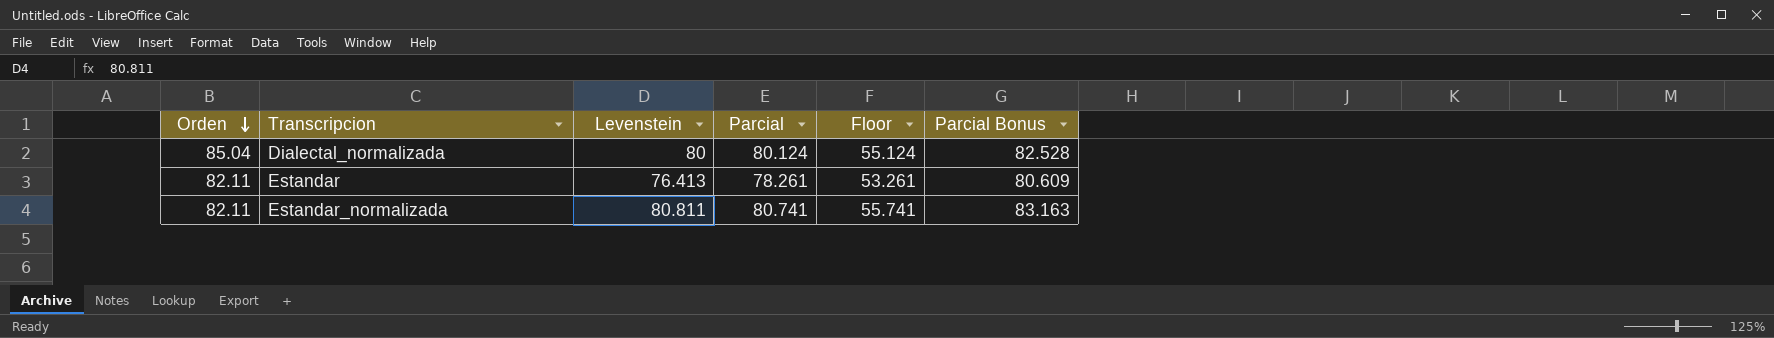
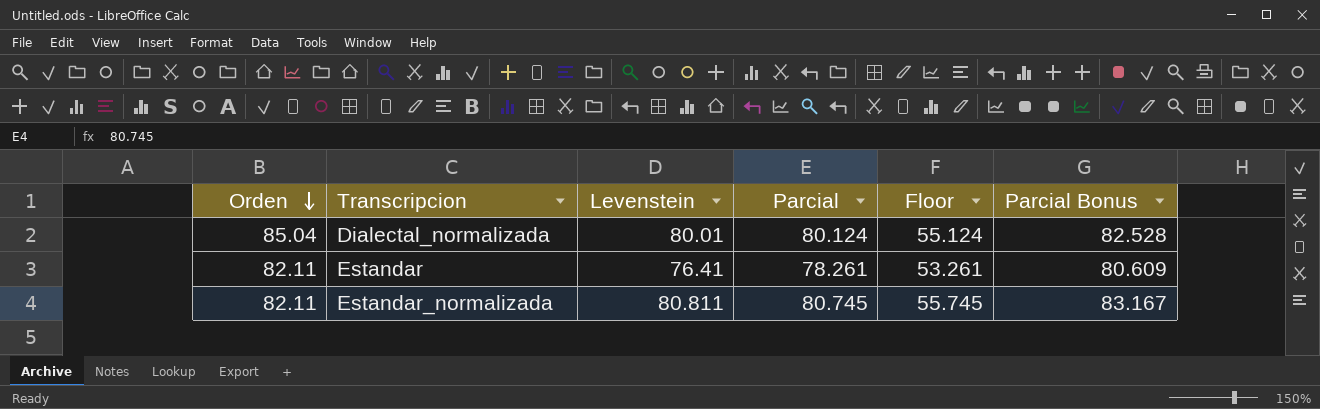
Dialectal_normalizada | Levenstein: 80 -> 80.01
Estandar | Levenstein: 76.413 -> 76.41
Estandar_normalizada | Parcial: 80.741 -> 80.745
Estandar_normalizada | Floor: 55.741 -> 55.745
Estandar_normalizada | Parcial Bonus: 83.163 -> 83.167

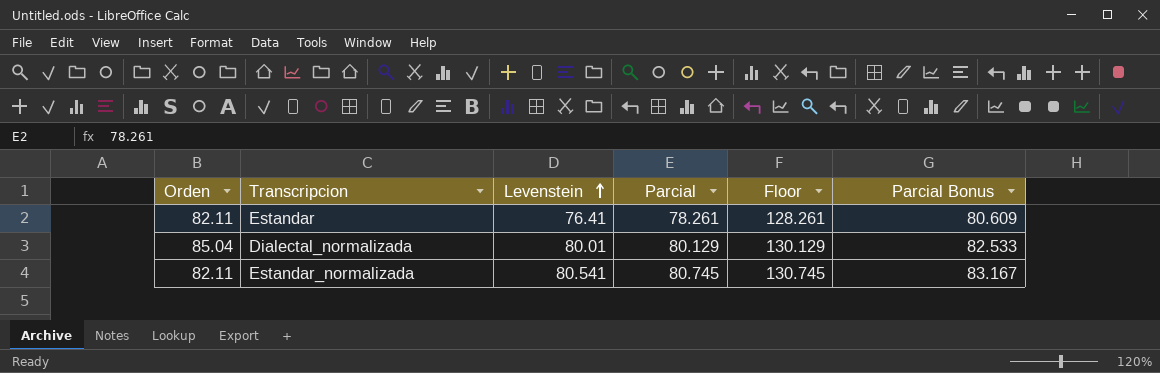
row order: Orden descending -> Levenstein ascending
column Floor | formula: [Parcial] - 25 -> [Parcial] + 50
Dialectal_normalizada | Parcial: 80.124 -> 80.129
Dialectal_normalizada | Parcial Bonus: 82.528 -> 82.533
Estandar_normalizada | Levenstein: 80.811 -> 80.541

